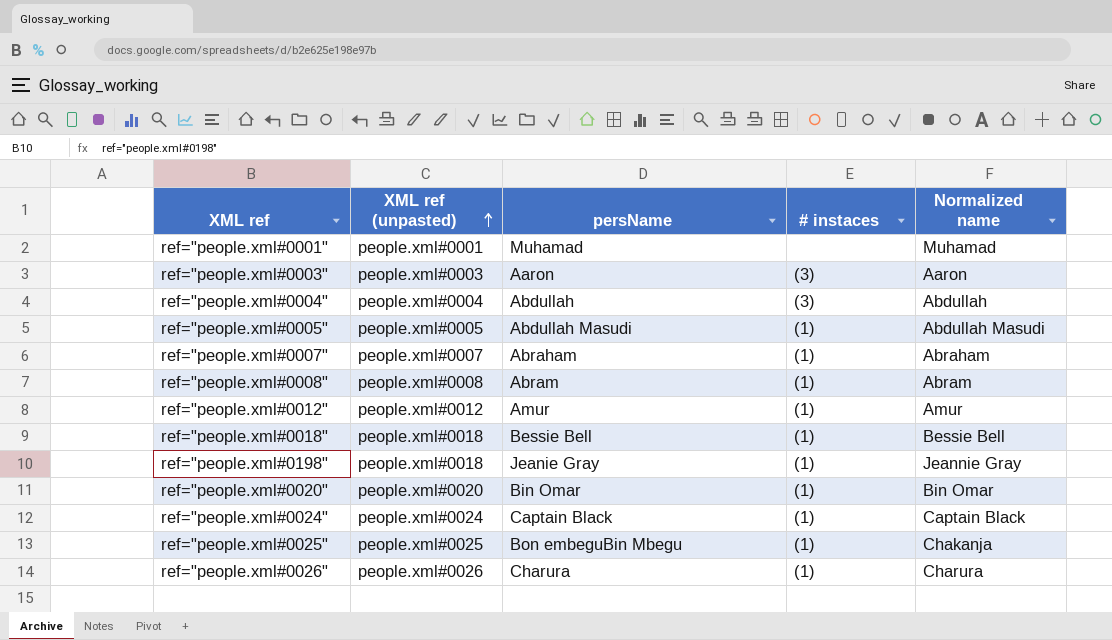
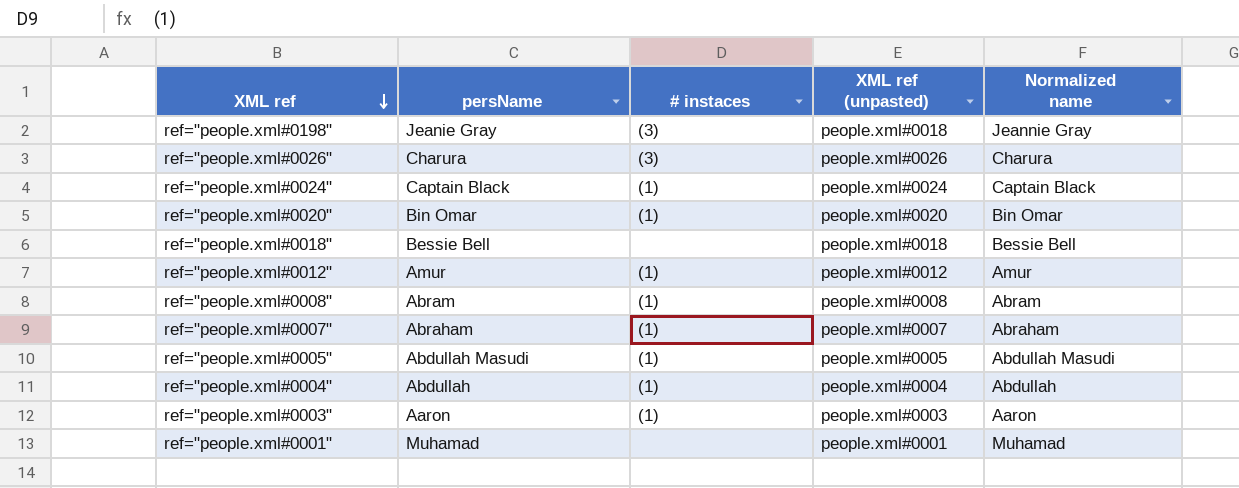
row order: XML ref (unpasted) ascending -> XML ref descending
column XML ref (unpasted) | position: 2 -> 4
row ref="people.xml#0025": people.xml#0025 | Bon embeguBin Mbegu | (1) | Chakanja -> none
ref="people.xml#0198" | # instaces: (1) -> (3)
ref="people.xml#0026" | # instaces: (1) -> (3)
ref="people.xml#0018" | # instaces: (1) -> none
ref="people.xml#0004" | # instaces: (3) -> (1)
ref="people.xml#0003" | # instaces: (3) -> (1)

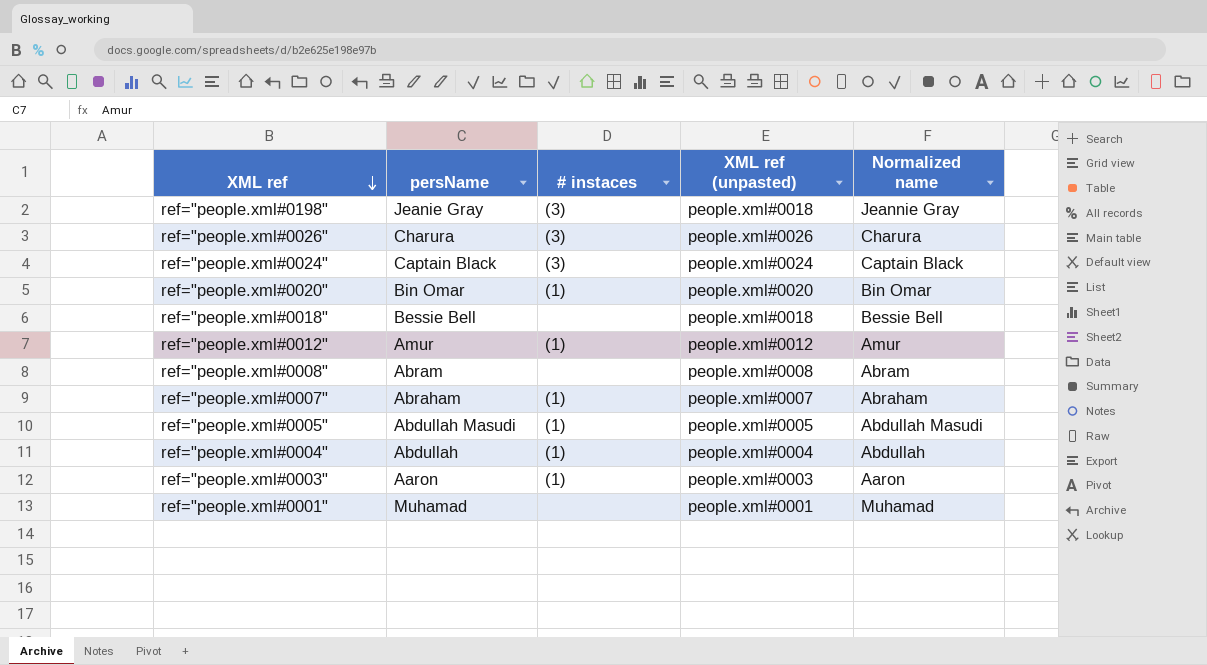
ref="people.xml#0024" | # instaces: (1) -> (3)
ref="people.xml#0008" | # instaces: (1) -> none

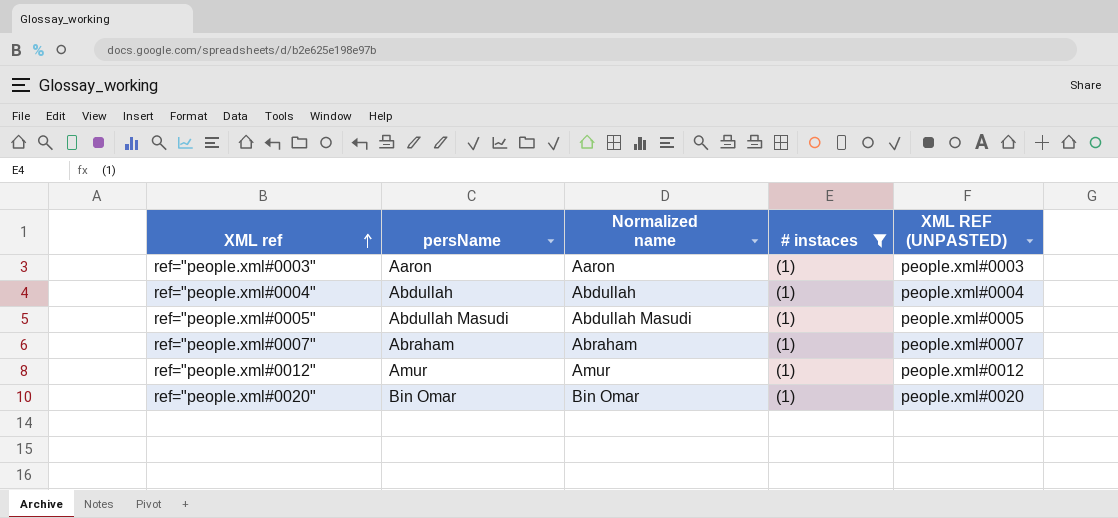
filter: none -> # instaces = (1)
row order: XML ref descending -> XML ref ascending
column Normalized name | position: 5 -> 3
column name: XML ref (unpasted) -> XML REF (UNPASTED)

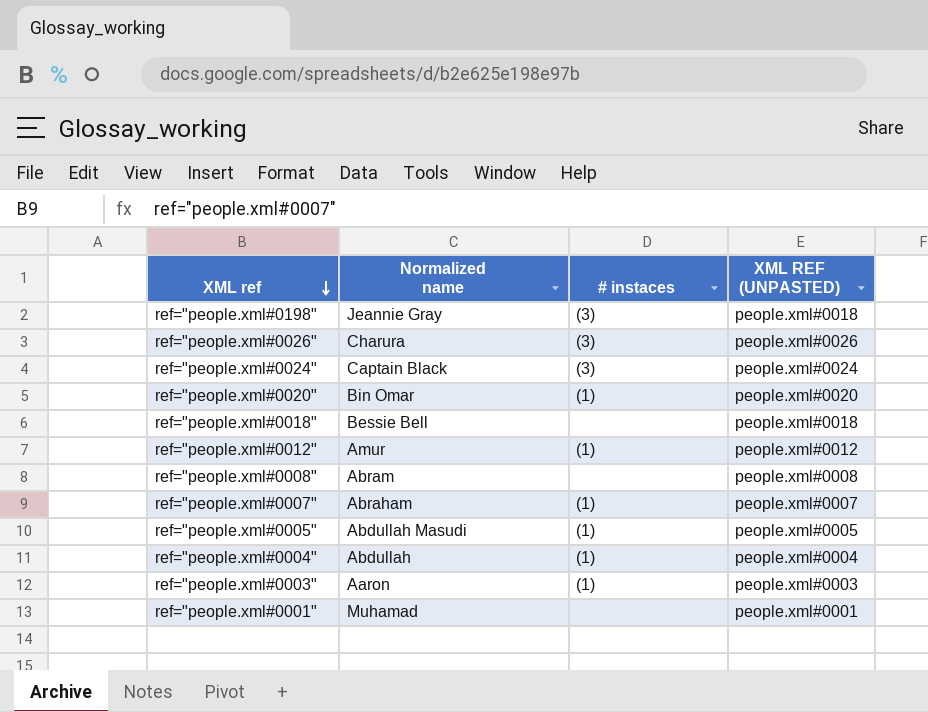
filter: # instaces = (1) -> none
row order: XML ref ascending -> XML ref descending
column persName | position: 2 -> none

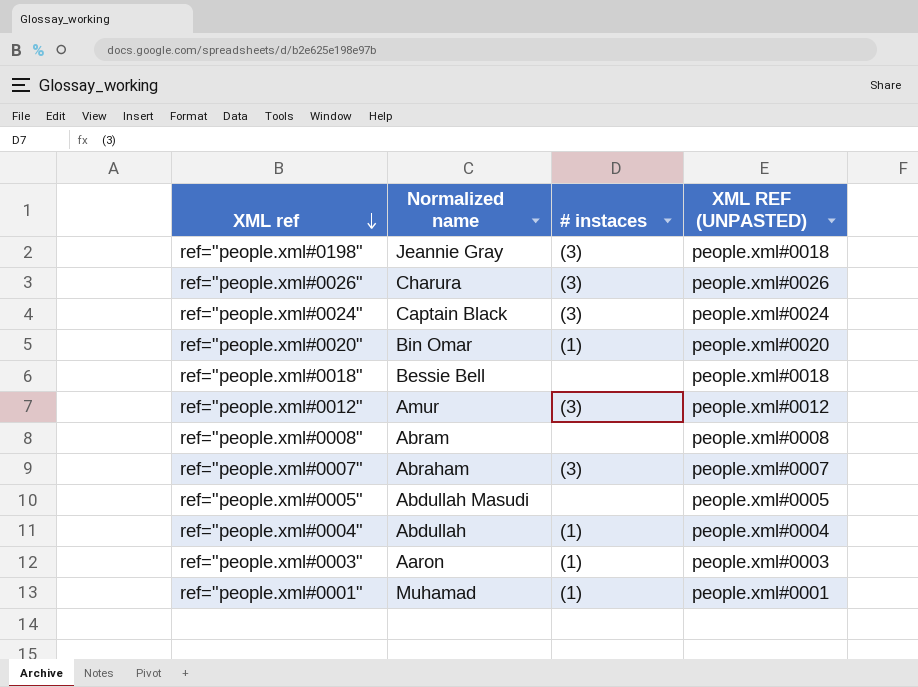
ref="people.xml#0012" | # instaces: (1) -> (3)
ref="people.xml#0007" | # instaces: (1) -> (3)
ref="people.xml#0005" | # instaces: (1) -> none
ref="people.xml#0001" | # instaces: none -> (1)

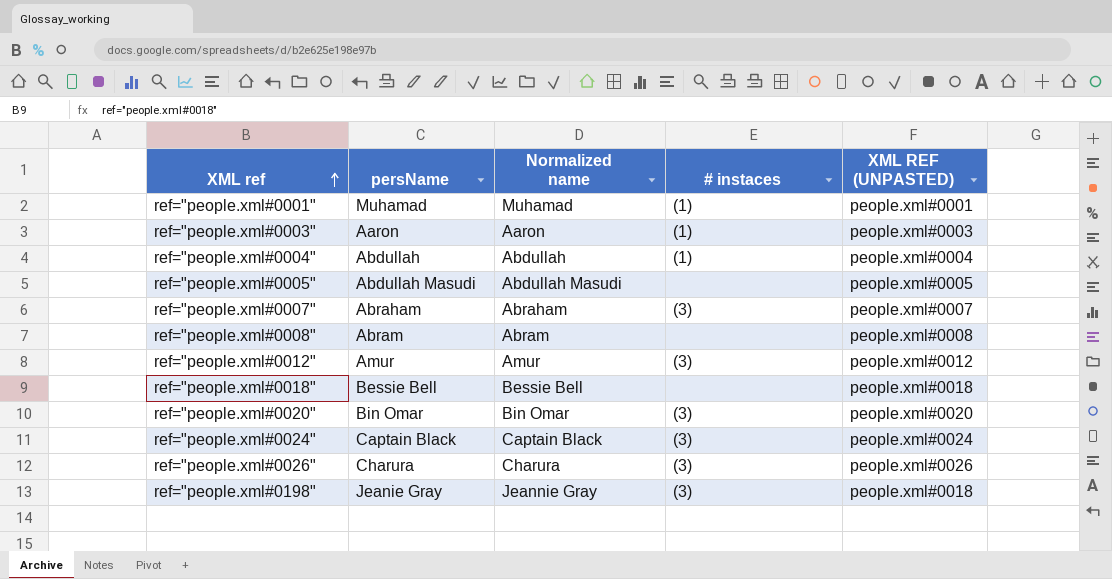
row order: XML ref descending -> XML ref ascending
column persName | position: none -> 2
ref="people.xml#0020" | # instaces: (1) -> (3)

